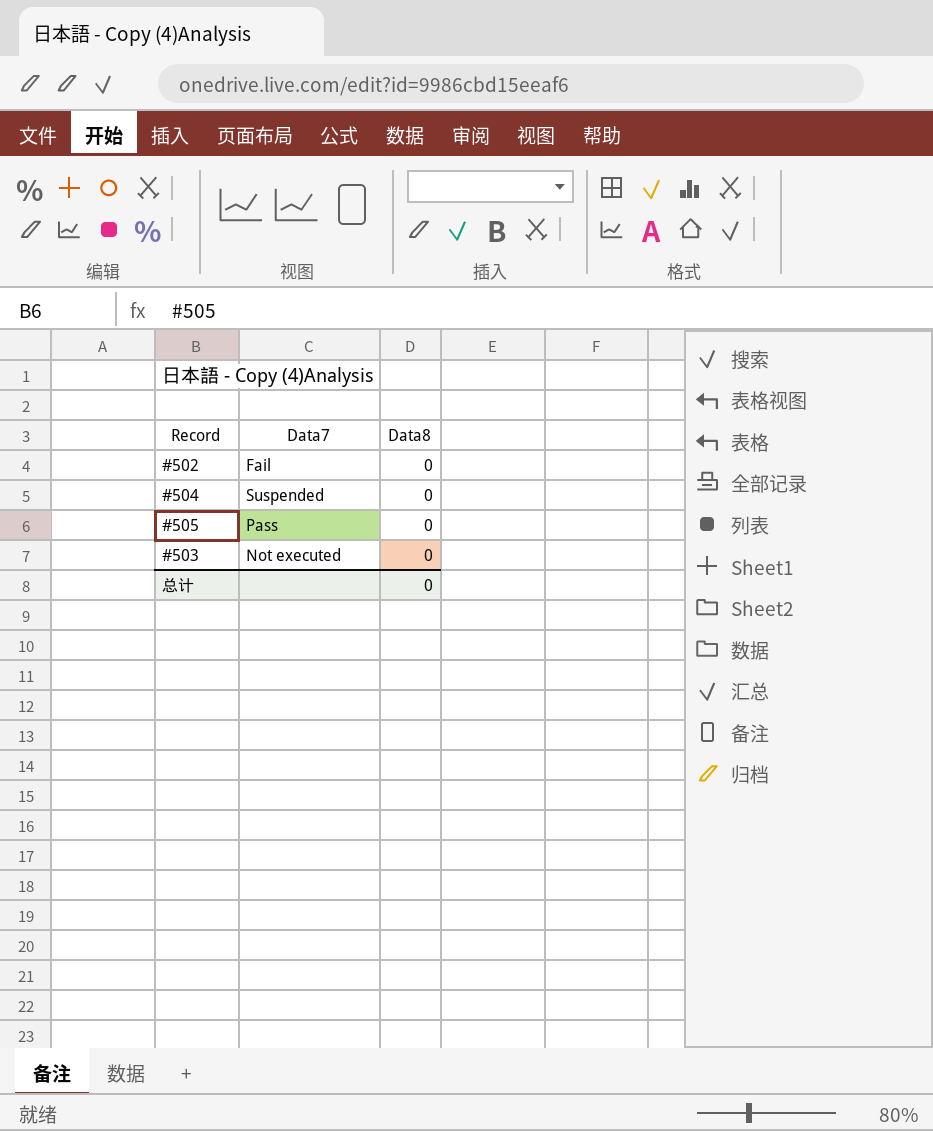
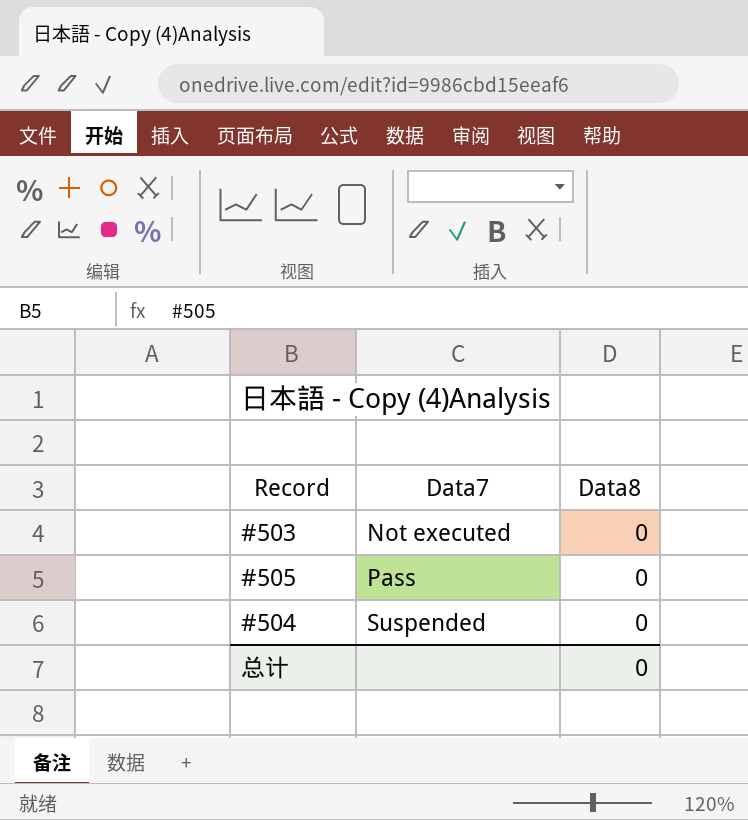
row order: none -> Data7 ascending
row #502: Fail | 0 -> none

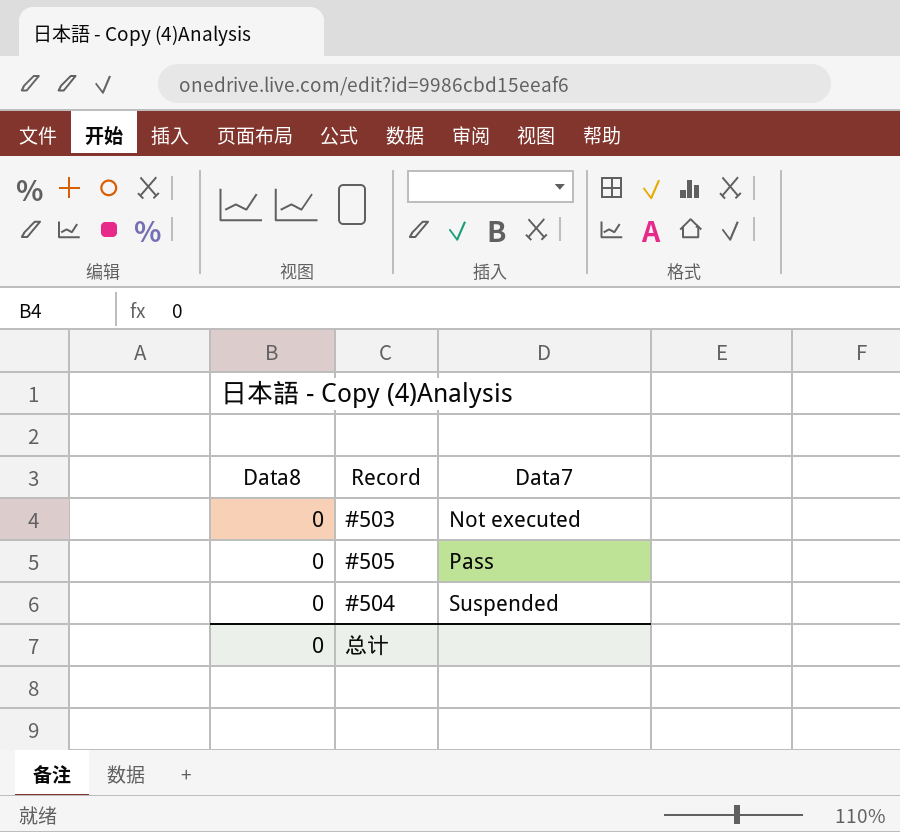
column Data8 | position: 3 -> 1

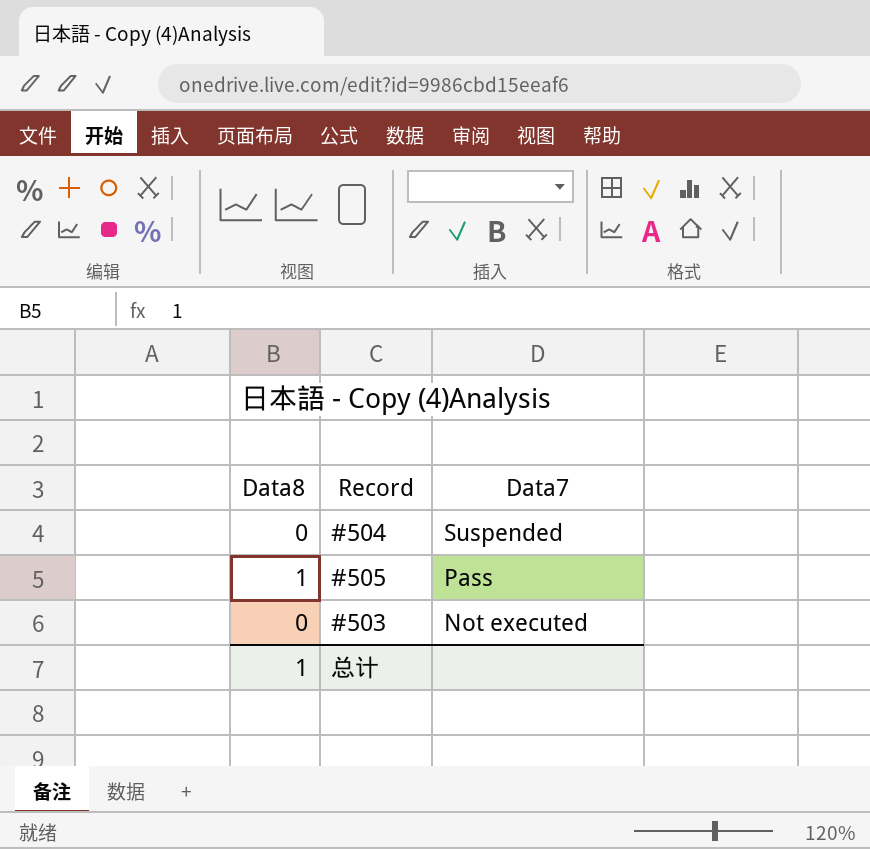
row order: Data7 ascending -> Data7 descending
#505 | Data8: 0 -> 1
总计 | Data8: 0 -> 1

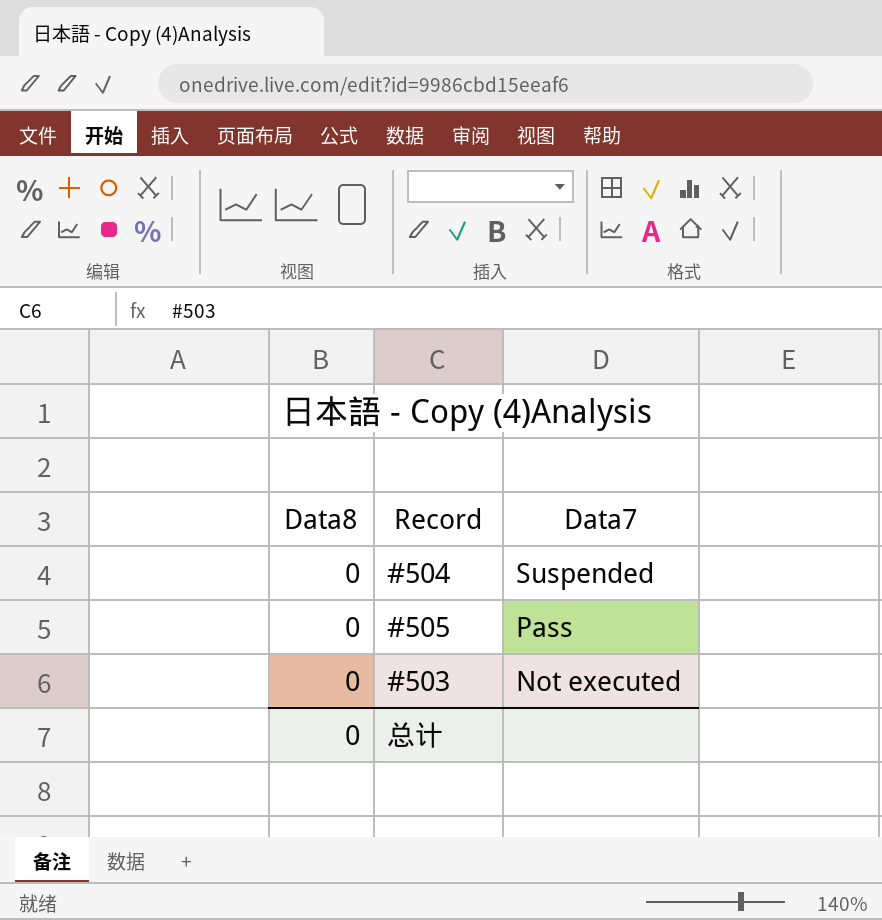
#505 | Data8: 1 -> 0
总计 | Data8: 1 -> 0

